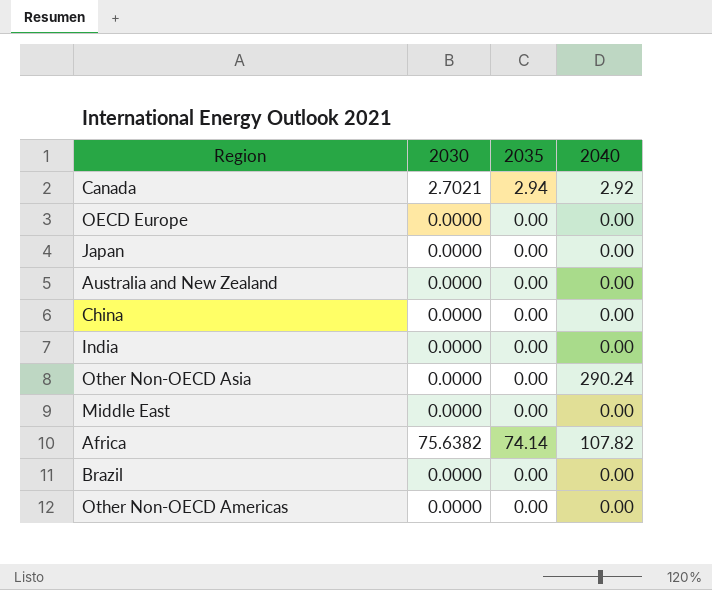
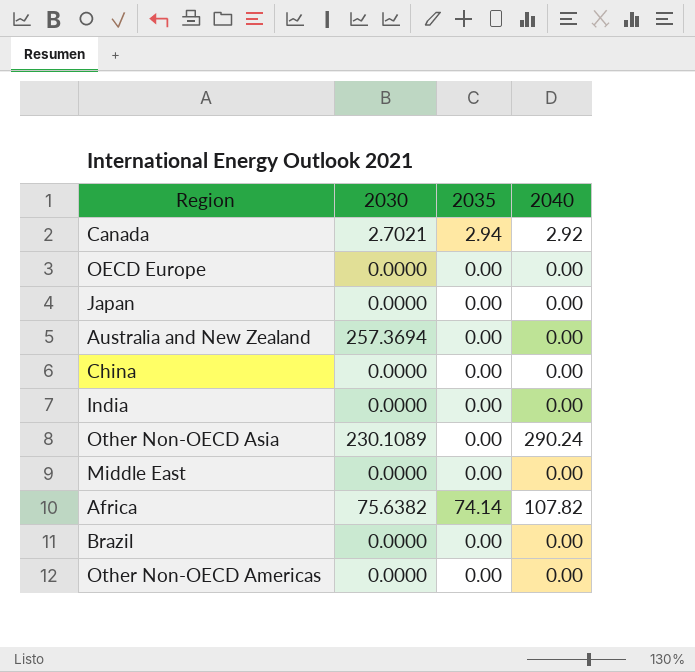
Australia and New Zealand | 2030: 0.0000 -> 257.3694
Other Non-OECD Asia | 2030: 0.0000 -> 230.1089

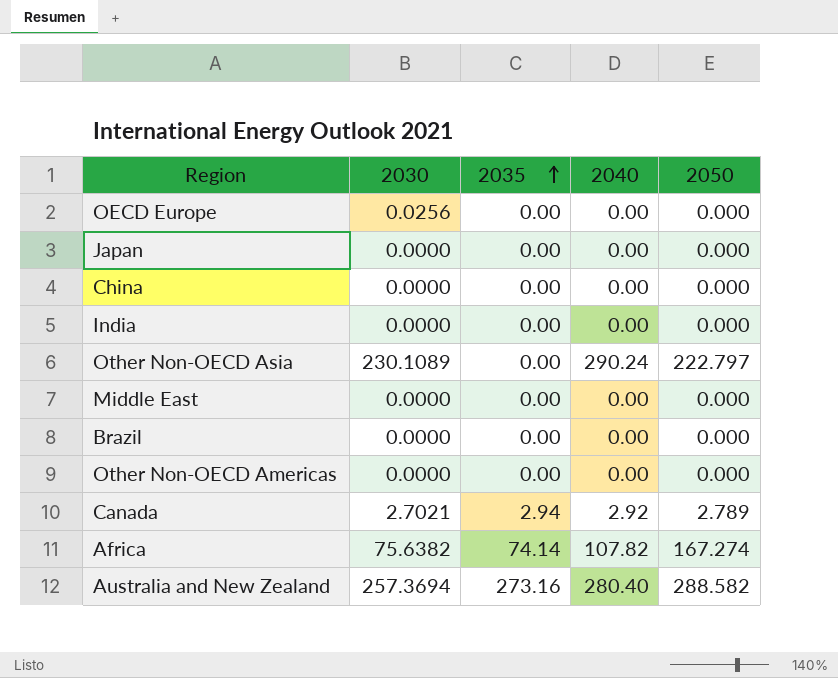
row order: none -> 2035 ascending
column 2050 | position: none -> 5
OECD Europe | 2030: 0.0000 -> 0.0256
Australia and New Zealand | 2035: 0.00 -> 273.16
Australia and New Zealand | 2040: 0.00 -> 280.40

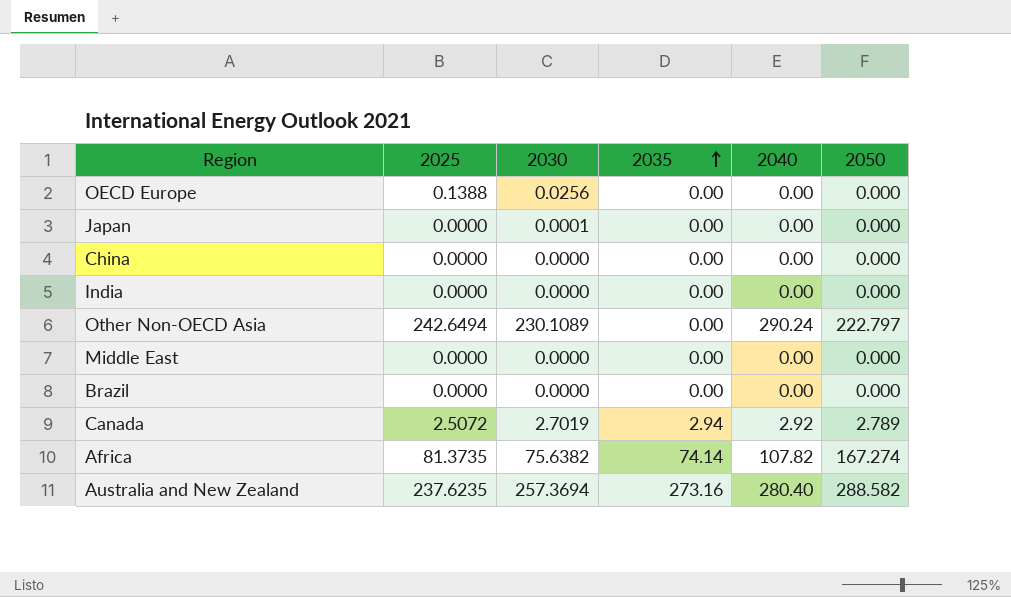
column 2025 | position: none -> 2
row Other Non-OECD Americas: 0.0000 | 0.00 | 0.00 | 0.000 -> none
Japan | 2030: 0.0000 -> 0.0001
Canada | 2030: 2.7021 -> 2.7019

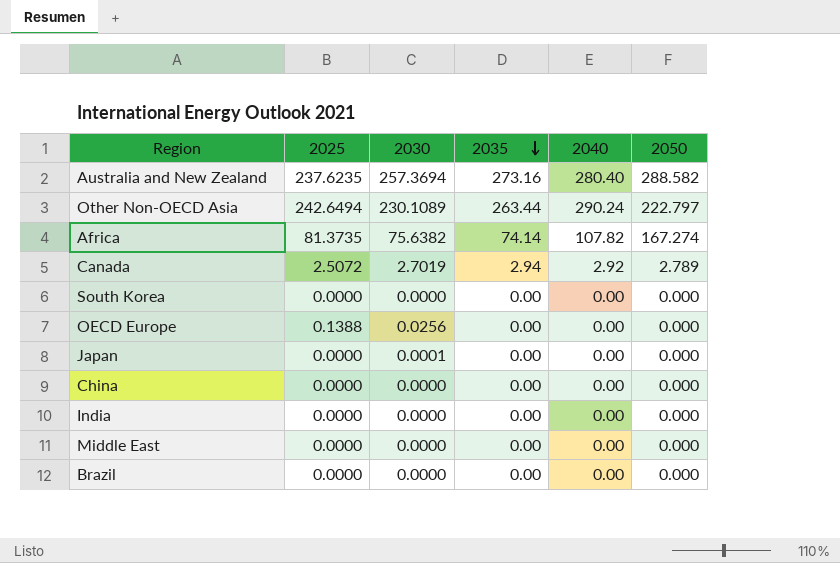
row order: 2035 ascending -> 2035 descending
Other Non-OECD Asia | 2035: 0.00 -> 263.44
row South Korea: none -> 0.0000 | 0.0000 | 0.00 | 0.00 | 0.000

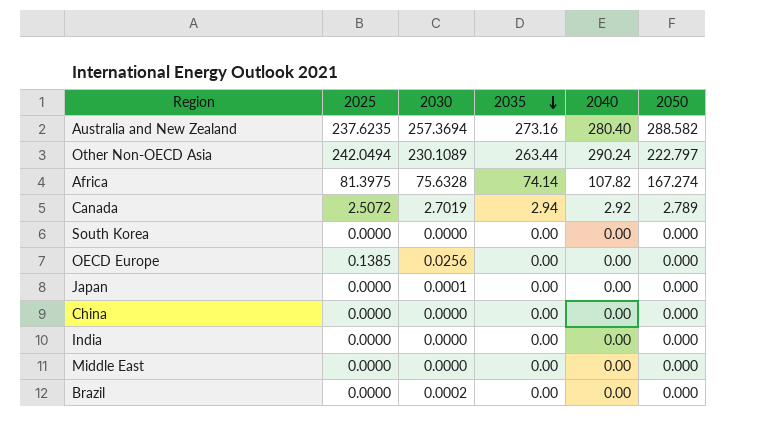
Other Non-OECD Asia | 2025: 242.6494 -> 242.0494
Africa | 2025: 81.3735 -> 81.3975
Africa | 2030: 75.6382 -> 75.6328
OECD Europe | 2025: 0.1388 -> 0.1385
Brazil | 2030: 0.0000 -> 0.0002

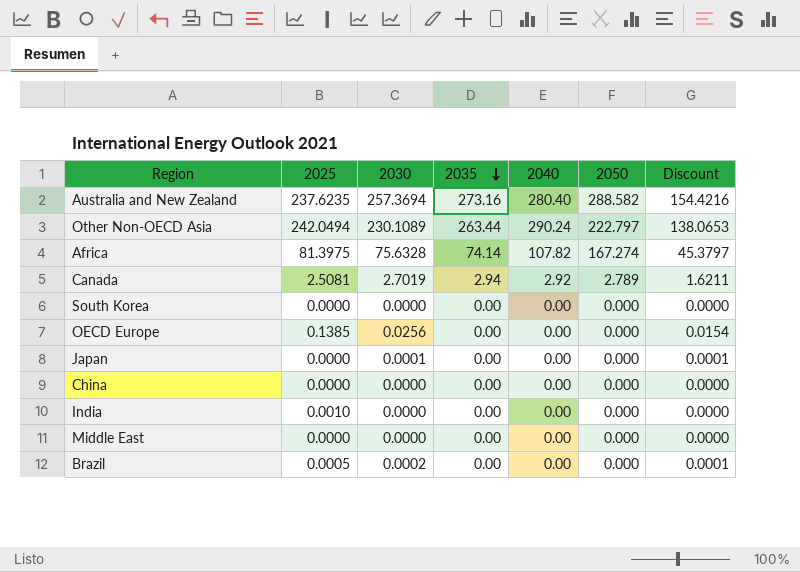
column Discount | formula: none -> [2030] * 0.6
Canada | 2025: 2.5072 -> 2.5081
India | 2025: 0.0000 -> 0.0010
Brazil | 2025: 0.0000 -> 0.0005

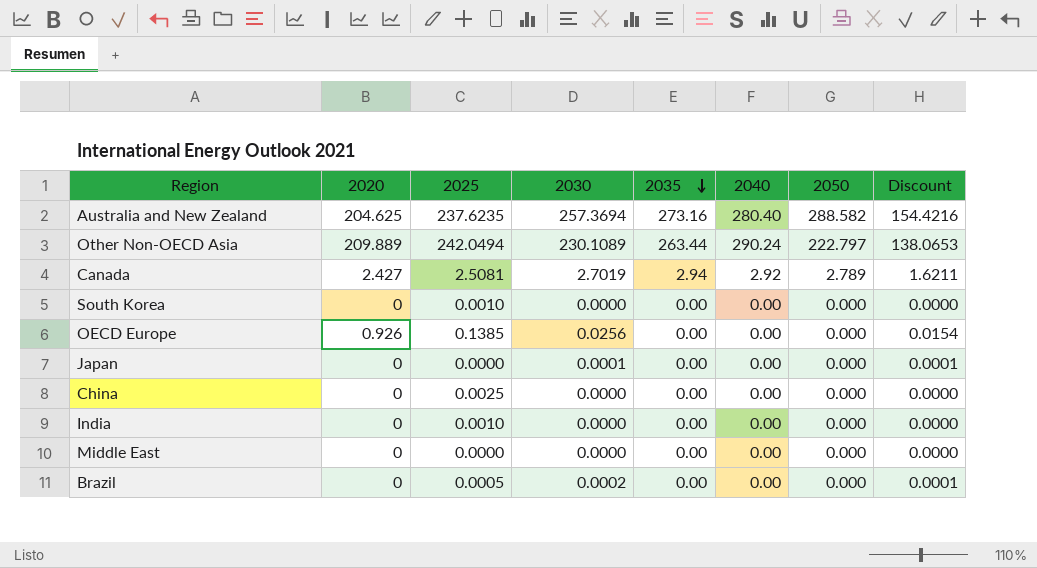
column 2020 | position: none -> 2
row Africa: 81.3975 | 75.6328 | 74.14 | 107.82 | 167.274 | 45.3797 -> none
South Korea | 2025: 0.0000 -> 0.0010
China | 2025: 0.0000 -> 0.0025

